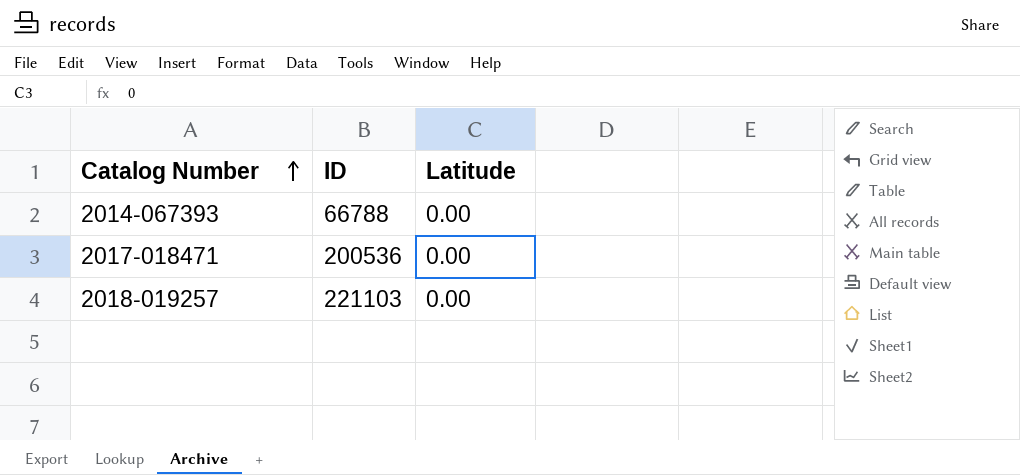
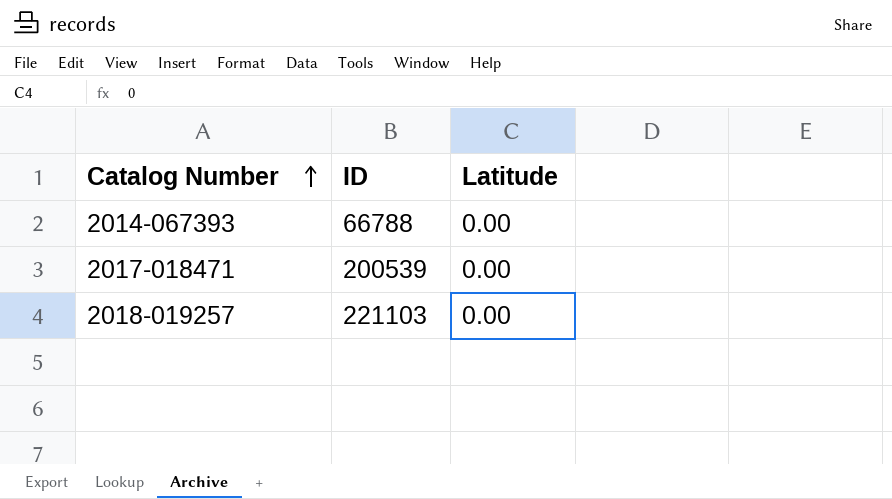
2017-018471 | ID: 200536 -> 200539

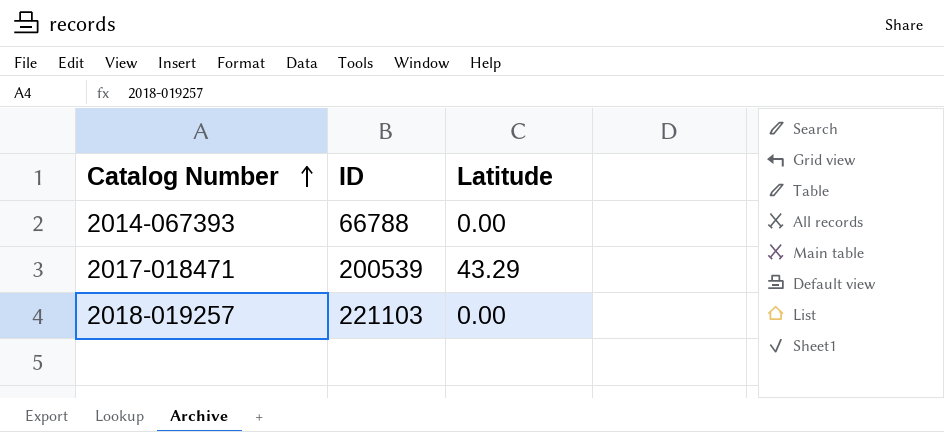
2017-018471 | Latitude: 0.00 -> 43.29

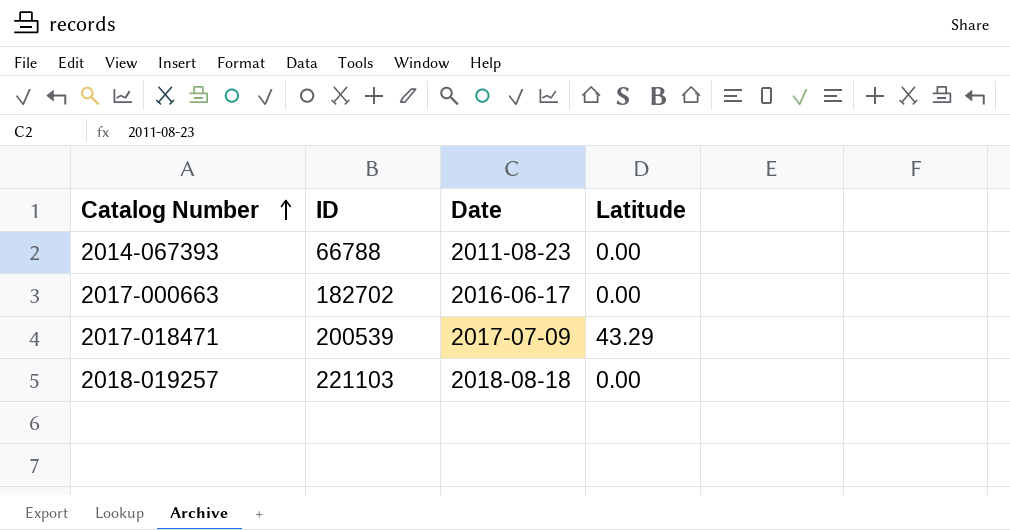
column Date | position: none -> 3
row 2017-000663: none -> 182702 | 2016-06-17 | 0.00

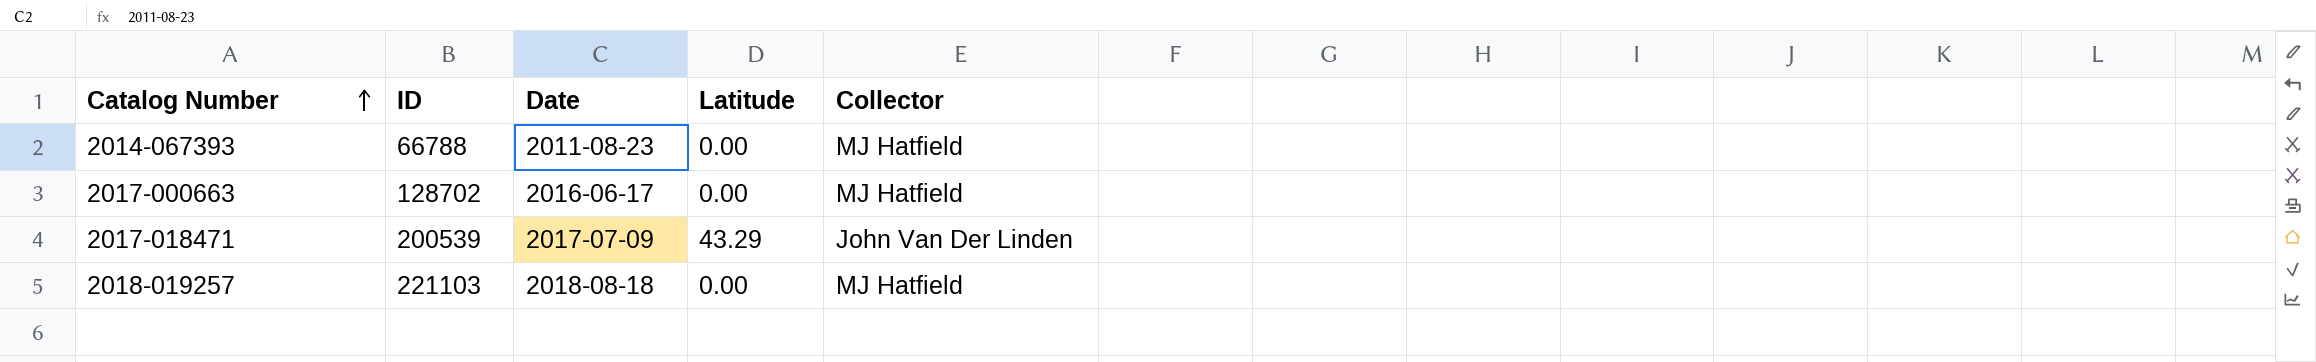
column Collector | position: none -> 5
2017-000663 | ID: 182702 -> 128702

